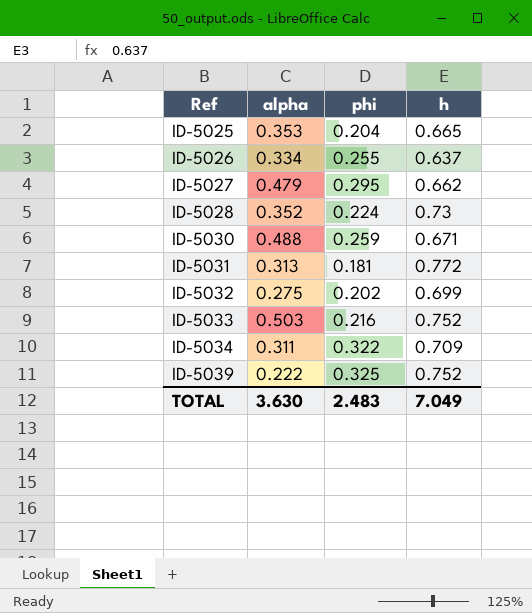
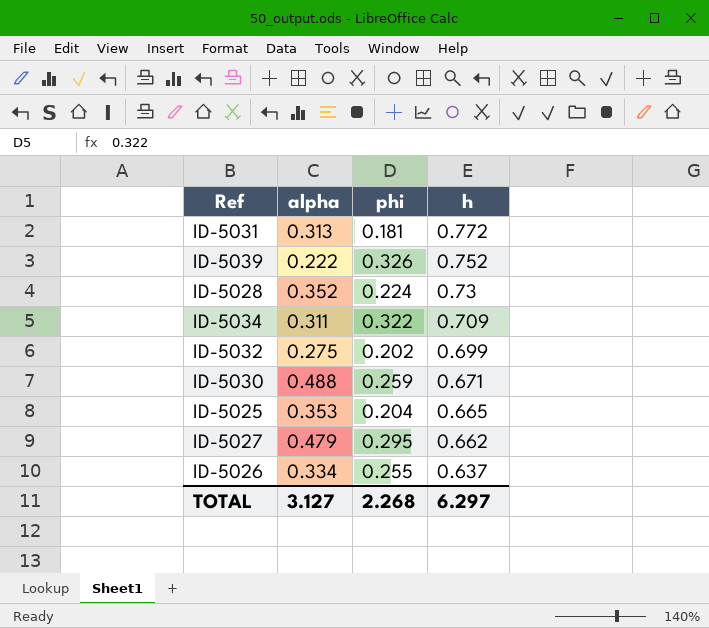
row order: Ref ascending -> h descending
row ID-5033: 0.503 | 0.216 | 0.752 -> none
ID-5039 | phi: 0.325 -> 0.326
TOTAL | alpha: 3.630 -> 3.127
TOTAL | phi: 2.483 -> 2.268
TOTAL | h: 7.049 -> 6.297

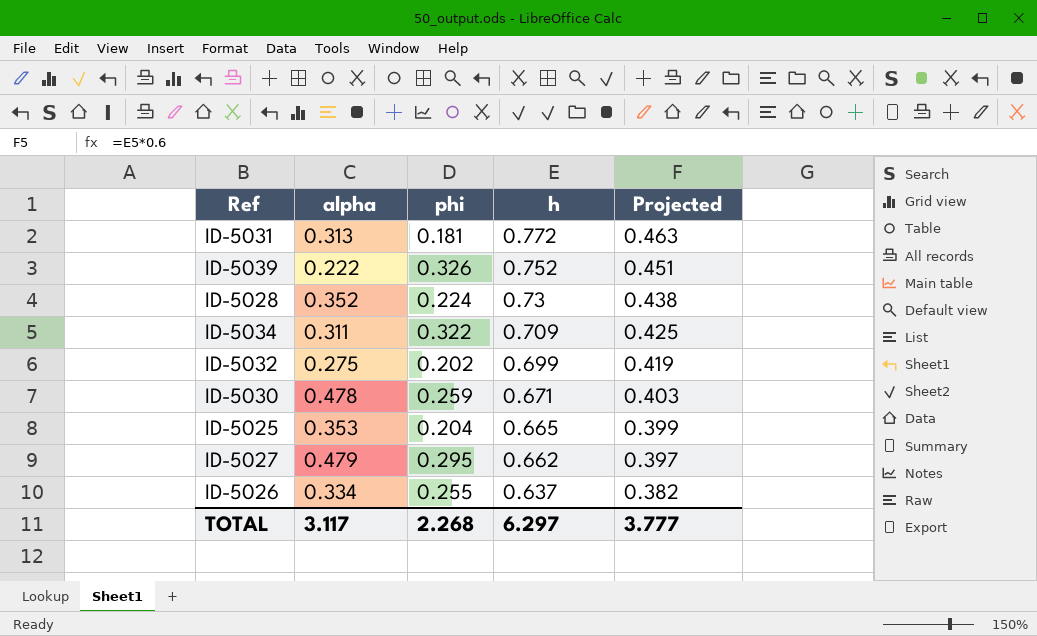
column Projected | formula: none -> [h] * 0.6
ID-5030 | alpha: 0.488 -> 0.478
TOTAL | alpha: 3.127 -> 3.117

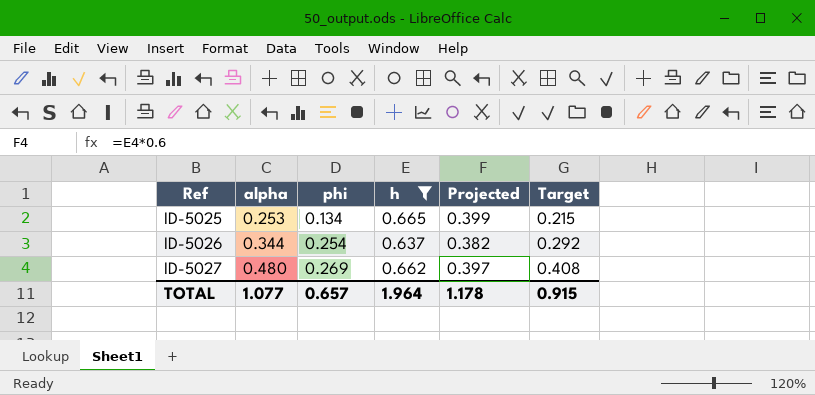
filter: none -> h <= 0.665
row order: h descending -> Ref ascending
column Target | formula: none -> [alpha] * 0.85
ID-5025 | alpha: 0.353 -> 0.253
ID-5025 | phi: 0.204 -> 0.134
ID-5026 | alpha: 0.334 -> 0.344
ID-5026 | phi: 0.255 -> 0.254
ID-5027 | alpha: 0.479 -> 0.480
ID-5027 | phi: 0.295 -> 0.269
TOTAL | alpha: 3.117 -> 1.077
TOTAL | phi: 2.268 -> 0.657
TOTAL | h: 6.297 -> 1.964
TOTAL | Projected: 3.777 -> 1.178

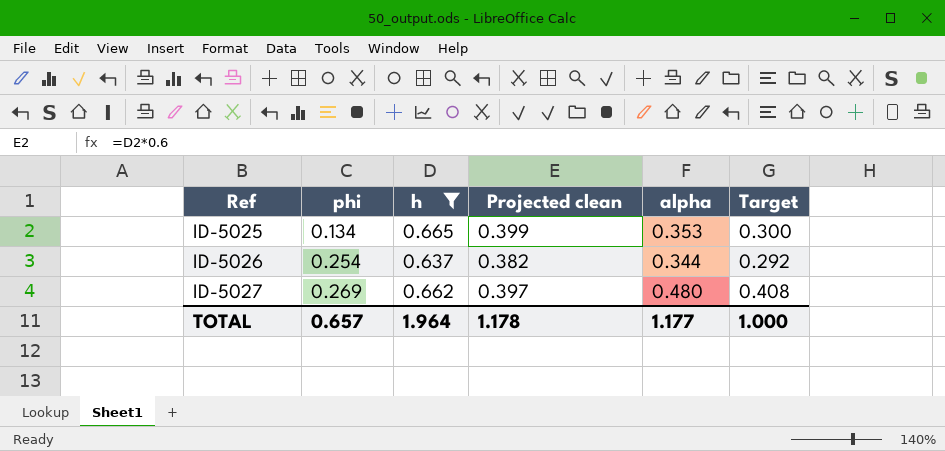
column name: Projected -> Projected clean
column alpha | position: 2 -> 5
ID-5025 | alpha: 0.253 -> 0.353
ID-5025 | Target: 0.215 -> 0.300
TOTAL | alpha: 1.077 -> 1.177
TOTAL | Target: 0.915 -> 1.000

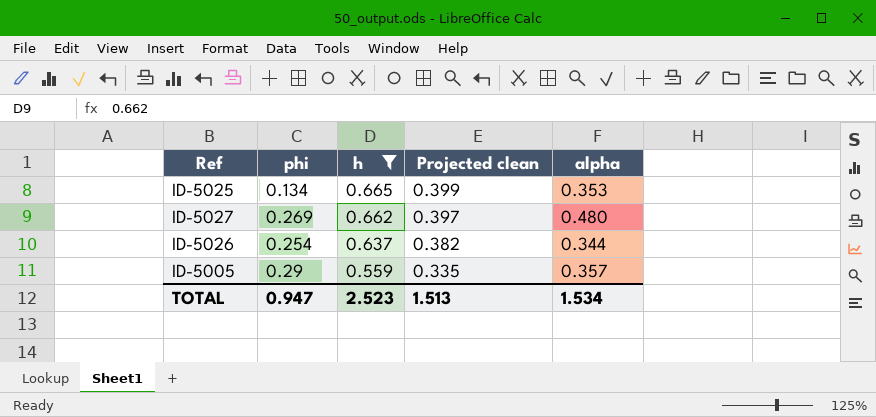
row order: Ref ascending -> h descending
column Target | formula: [alpha] * 0.85 -> none
row ID-5005: none -> 0.29 | 0.559 | 0.335 | 0.357
TOTAL | phi: 0.657 -> 0.947
TOTAL | h: 1.964 -> 2.523
TOTAL | Projected clean: 1.178 -> 1.513
TOTAL | alpha: 1.177 -> 1.534

